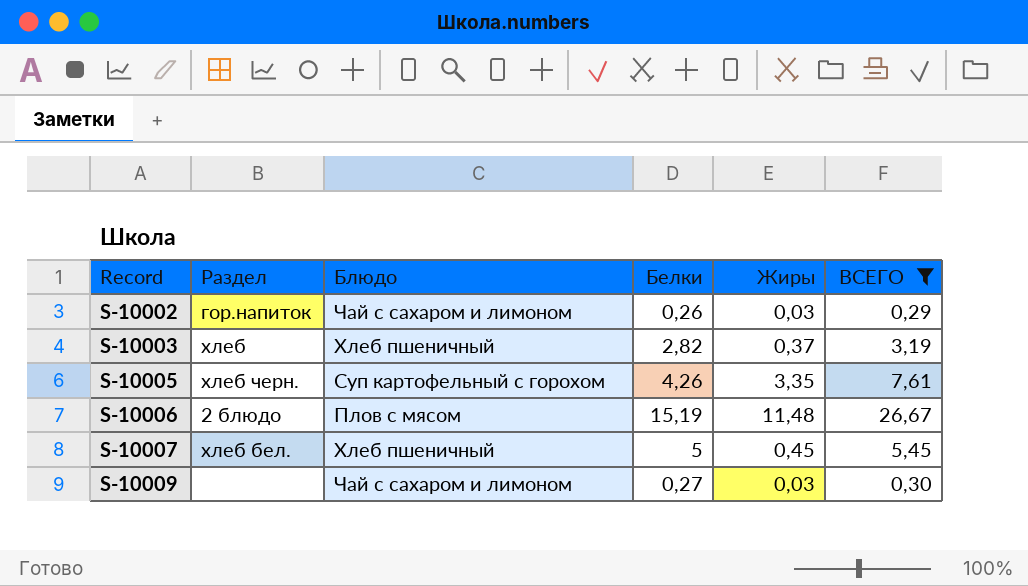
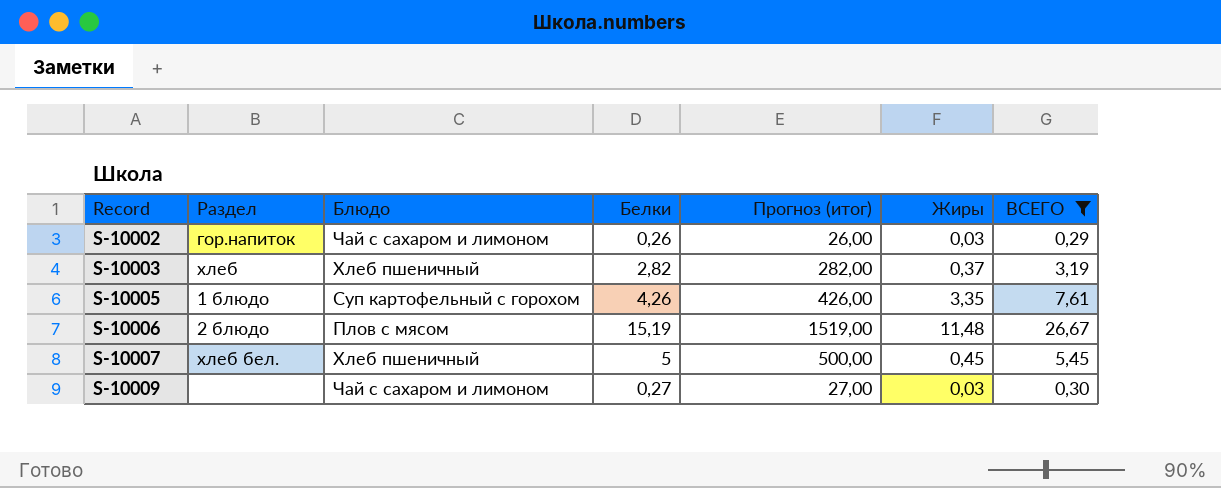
column Прогноз (итог) | formula: none -> [Белки] * 100
S-10005 | Раздел: хлеб черн. -> 1 блюдо

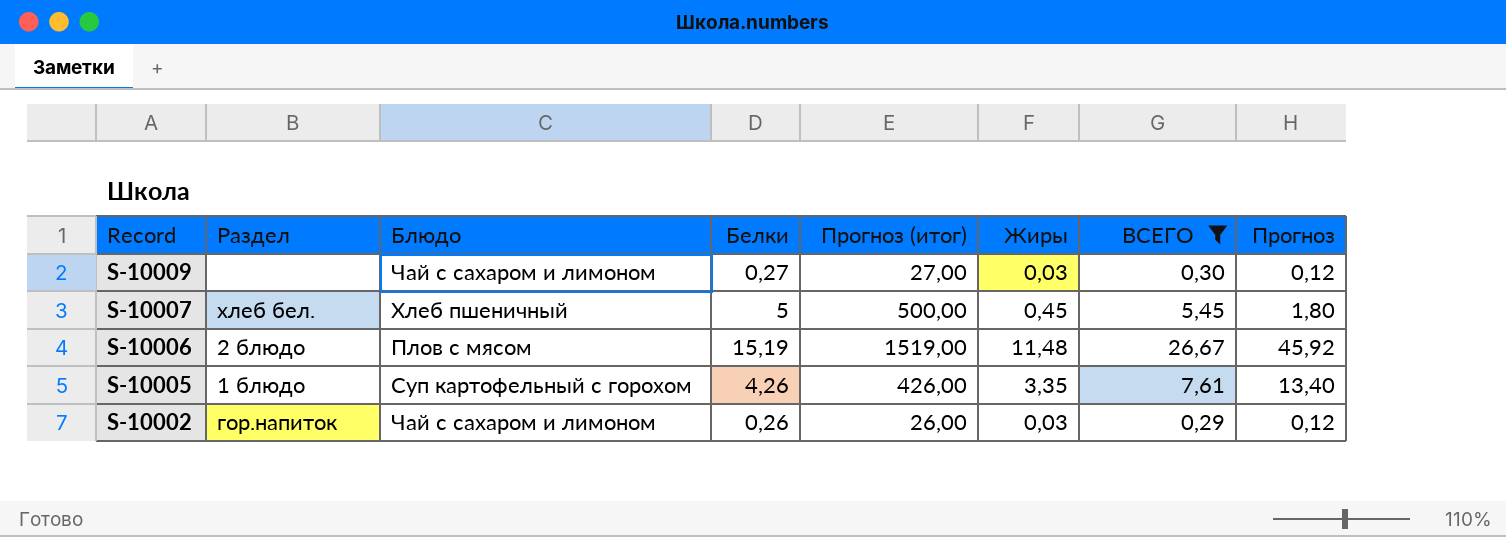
row order: Record ascending -> Record descending
column Прогноз | formula: none -> [Жиры] * 4
row S-10003: хлеб | Хлеб пшеничный | 2,82 | 282,00 | 0,37 | 3,19 -> none

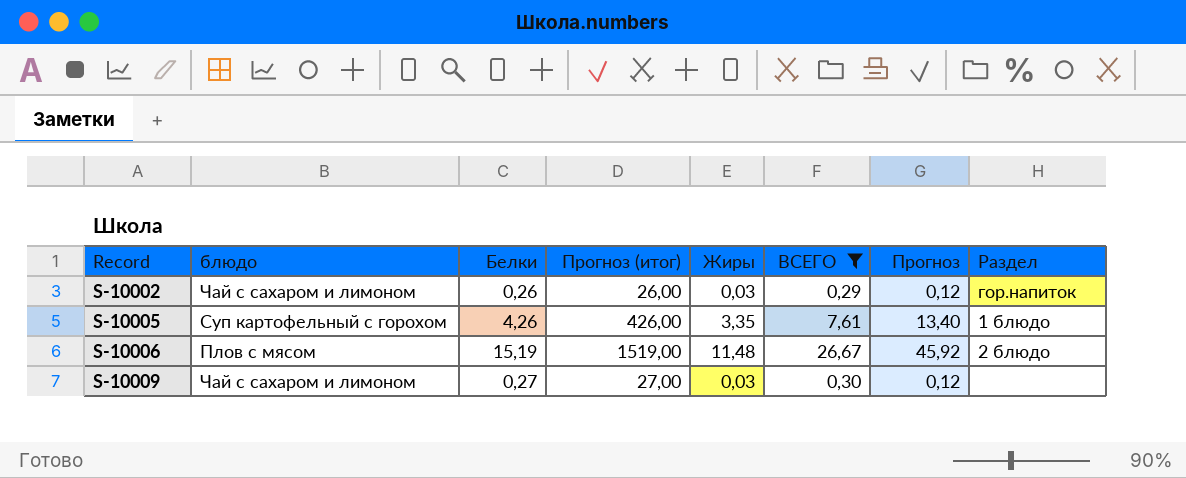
row order: Record descending -> Record ascending
column name: Блюдо -> блюдо
column Раздел | position: 2 -> 8
row S-10007: хлеб бел. | Хлеб пшеничный | 5 | 500,00 | 0,45 | 5,45 | 1,80 -> none

